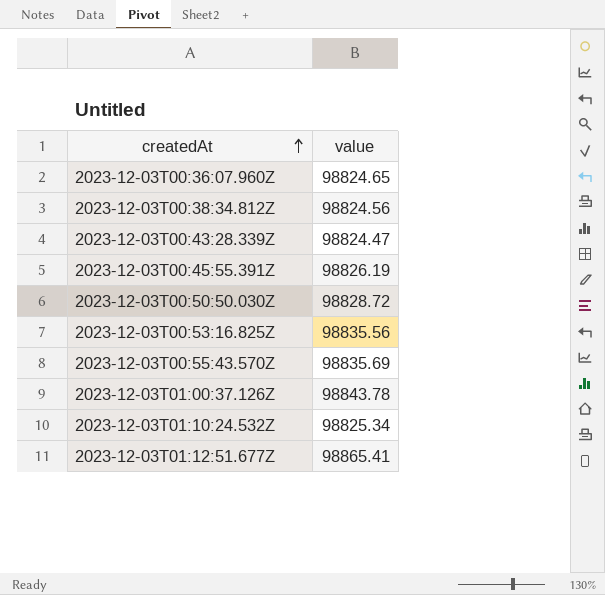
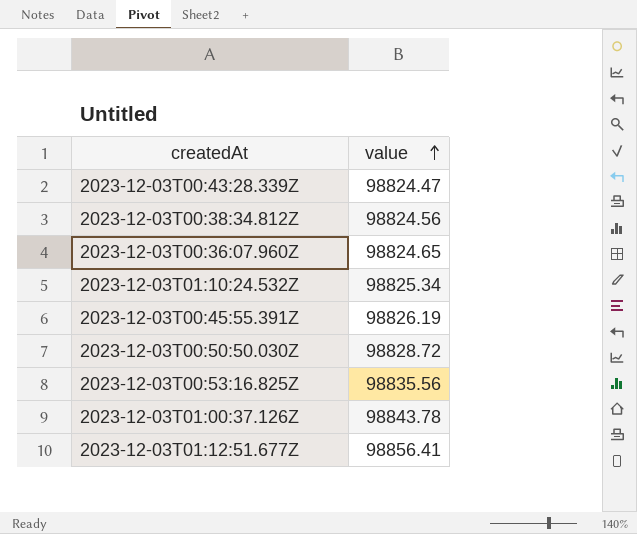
row order: createdAt ascending -> value ascending
row 2023-12-03T00:55:43.570Z: 98835.69 -> none
2023-12-03T01:12:51.677Z | value: 98865.41 -> 98856.41

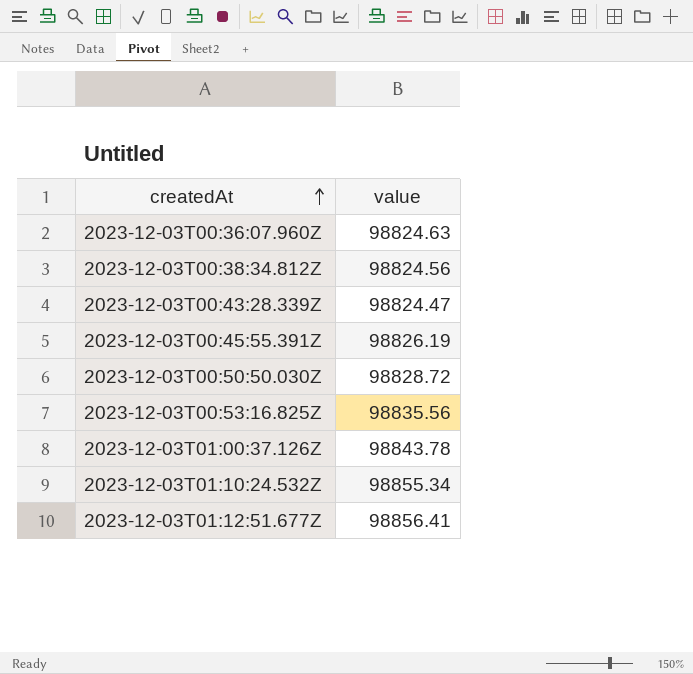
row order: value ascending -> createdAt ascending
2023-12-03T00:36:07.960Z | value: 98824.65 -> 98824.63
2023-12-03T01:10:24.532Z | value: 98825.34 -> 98855.34

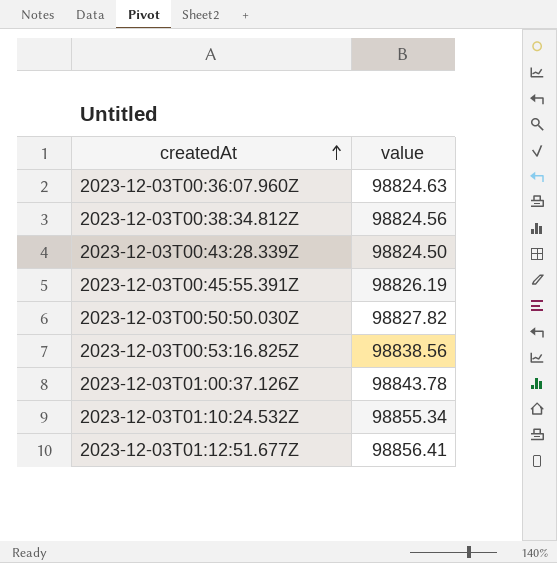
2023-12-03T00:43:28.339Z | value: 98824.47 -> 98824.50
2023-12-03T00:50:50.030Z | value: 98828.72 -> 98827.82
2023-12-03T00:53:16.825Z | value: 98835.56 -> 98838.56

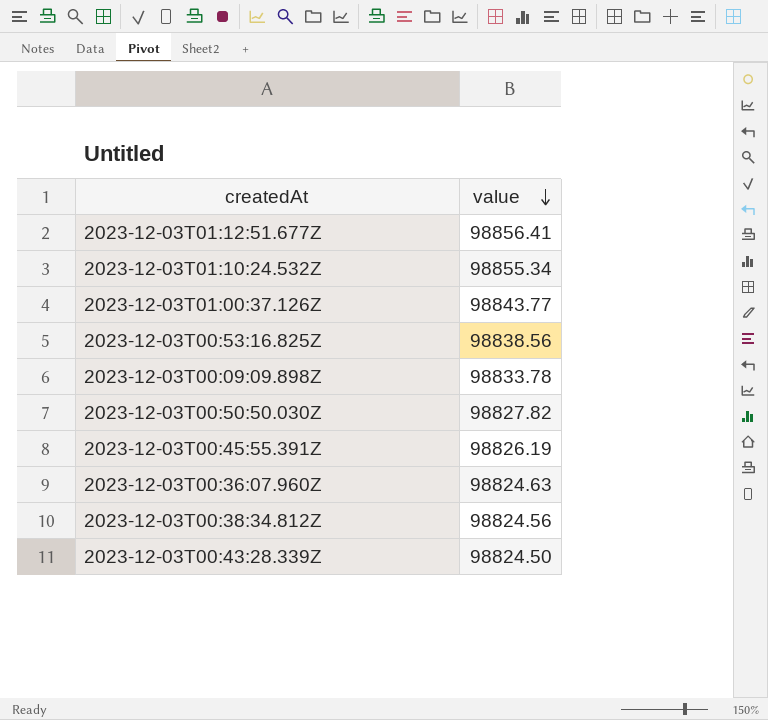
row order: createdAt ascending -> value descending
2023-12-03T01:00:37.126Z | value: 98843.78 -> 98843.77
row 2023-12-03T00:09:09.898Z: none -> 98833.78

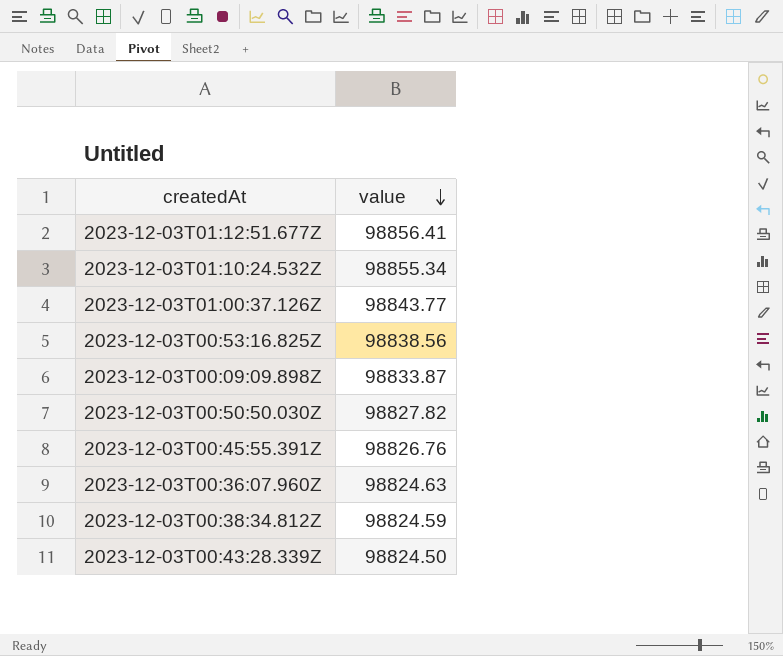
2023-12-03T00:09:09.898Z | value: 98833.78 -> 98833.87
2023-12-03T00:45:55.391Z | value: 98826.19 -> 98826.76
2023-12-03T00:38:34.812Z | value: 98824.56 -> 98824.59

